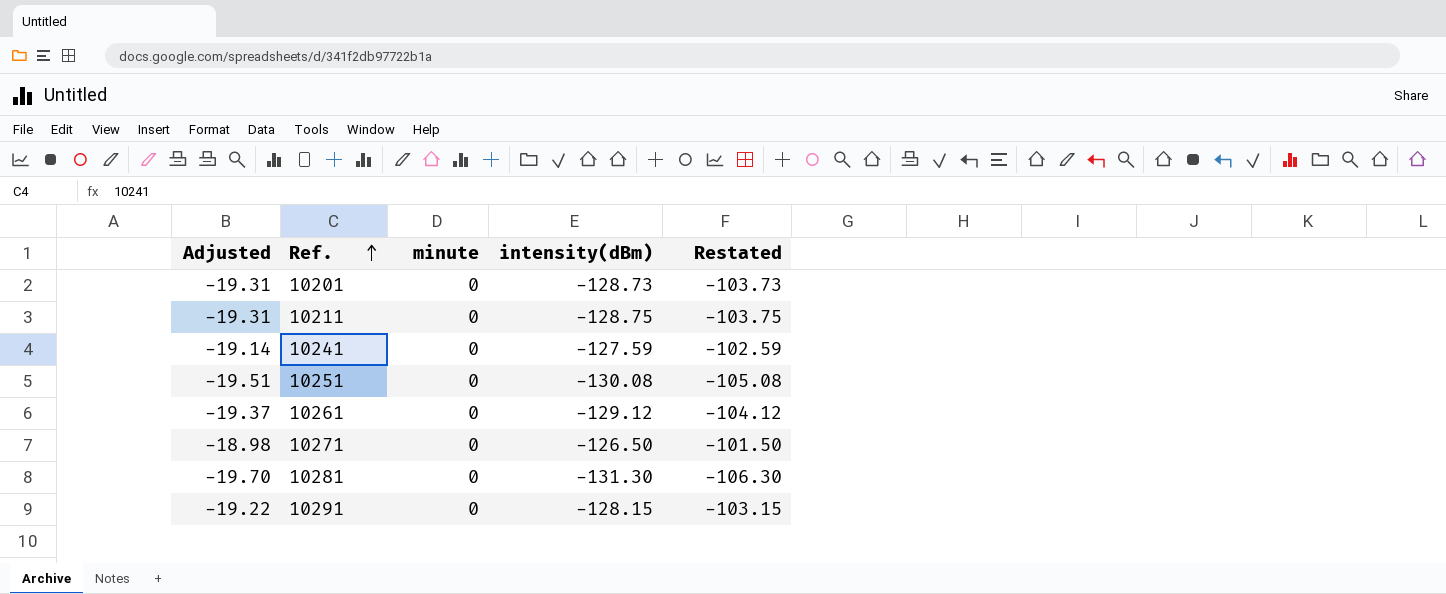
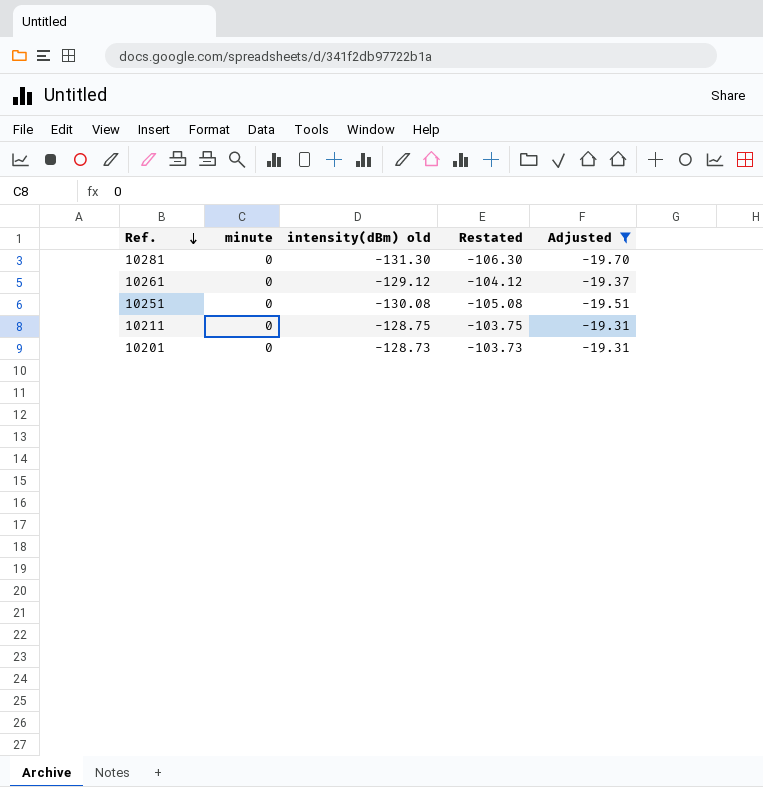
filter: none -> Adjusted <= -19.31
row order: Ref. ascending -> Ref. descending
column name: intensity(dBm) -> intensity(dBm) old
column Adjusted | position: 1 -> 5

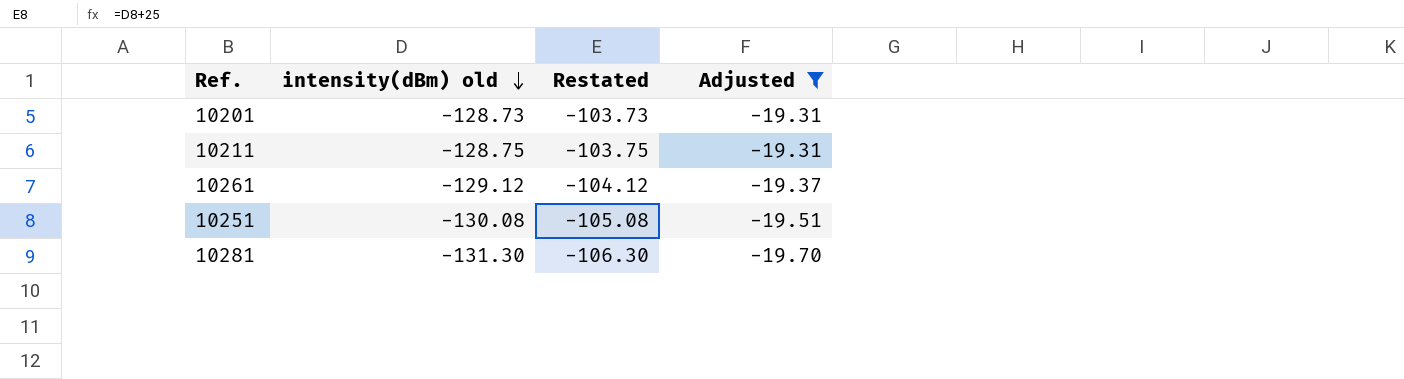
row order: Ref. descending -> intensity(dBm) old descending
column minute | position: 2 -> none

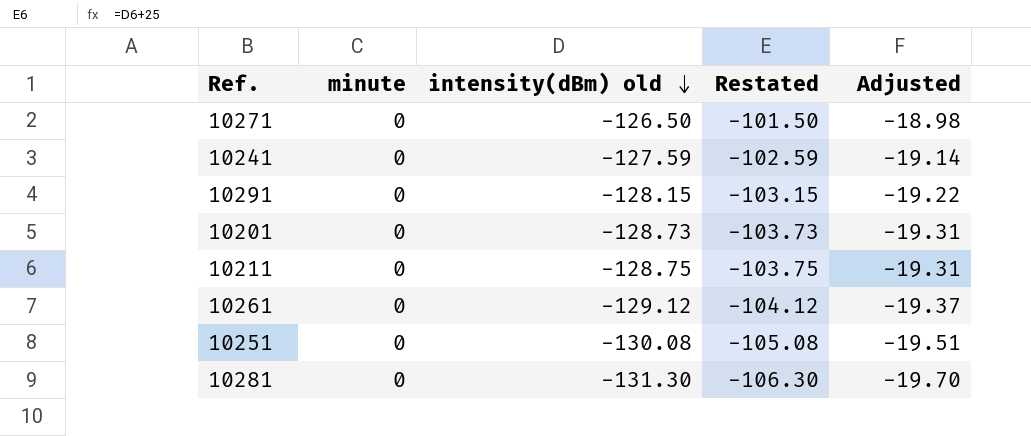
filter: Adjusted <= -19.31 -> none
column minute | position: none -> 2

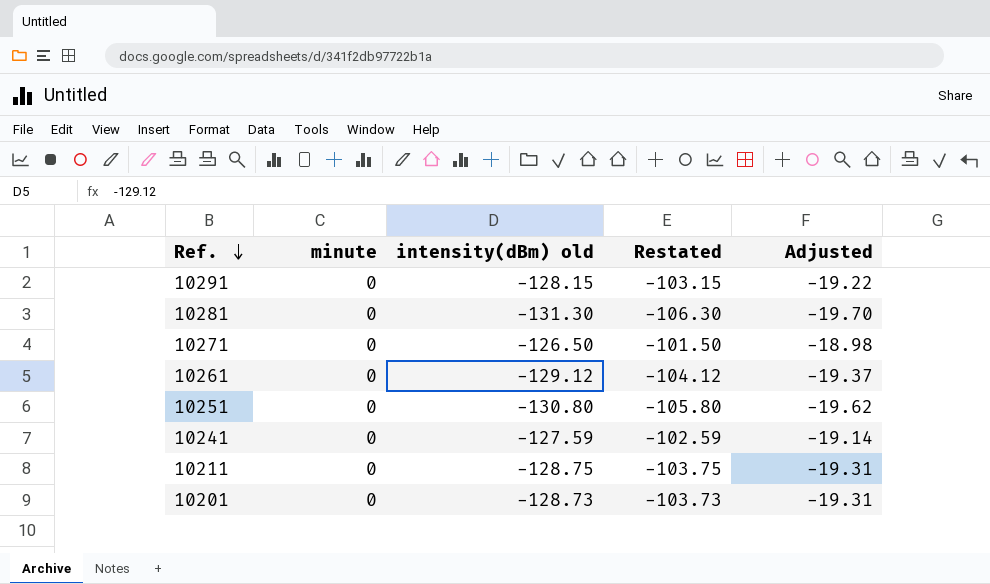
row order: intensity(dBm) old descending -> Ref. descending
10251 | intensity(dBm) old: -130.08 -> -130.80
10251 | Restated: -105.08 -> -105.80
10251 | Adjusted: -19.51 -> -19.62

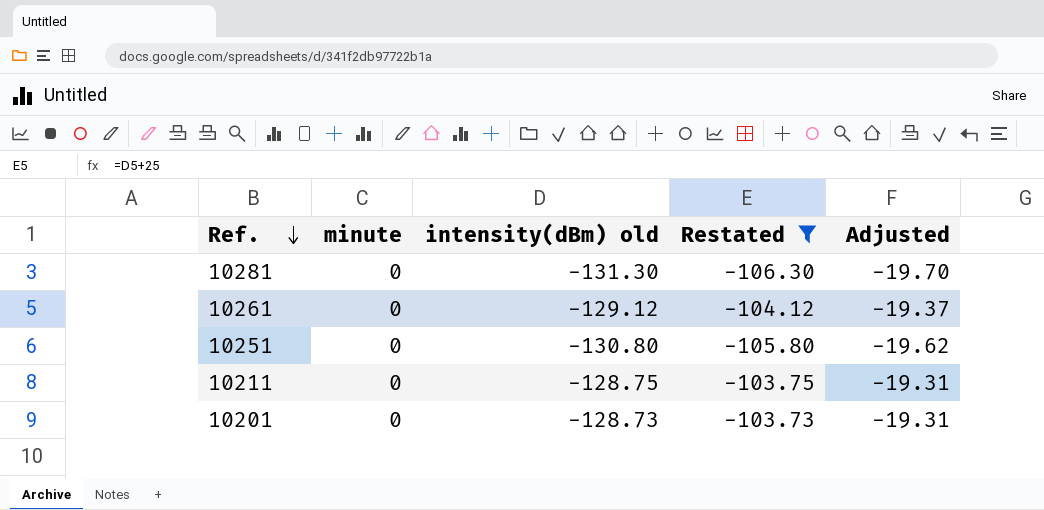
filter: none -> Restated <= -103.73

